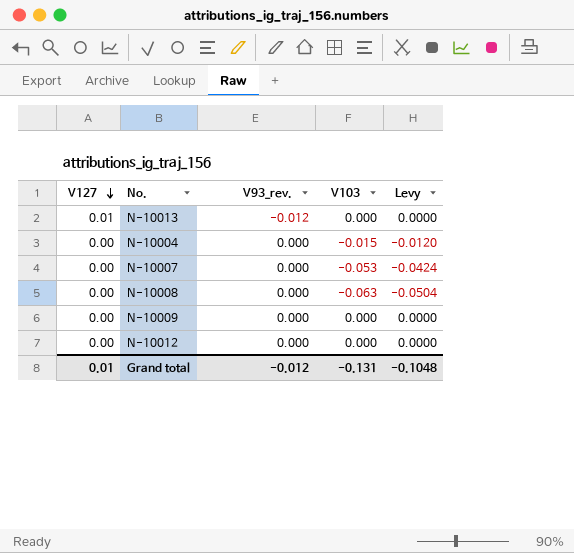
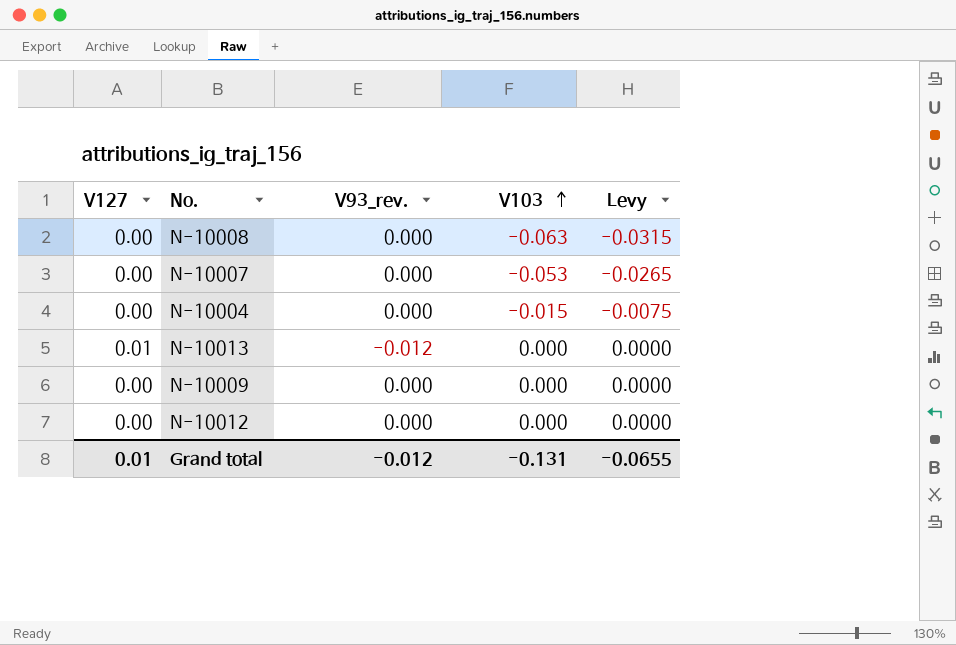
row order: V127 descending -> V103 ascending
column Levy | formula: [V103] * 0.8 -> [V103] * 0.5
Grand total | Levy: -0.1048 -> -0.0655

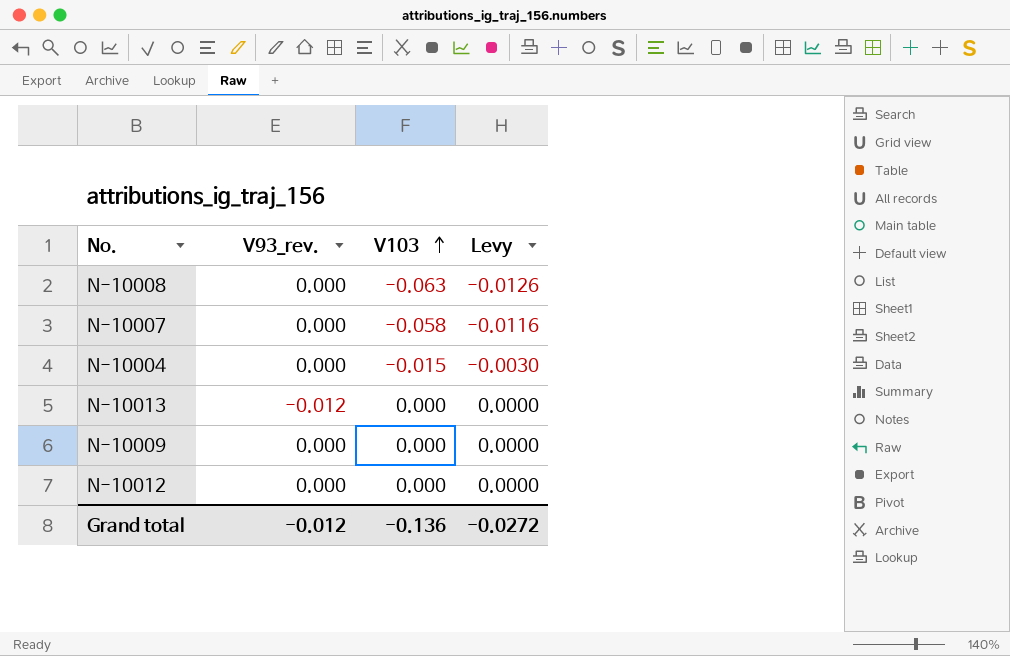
column V127 | position: 1 -> none
column Levy | formula: [V103] * 0.5 -> [V103] * 0.2
N-10007 | V103: -0.053 -> -0.058
Grand total | V103: -0.131 -> -0.136
Grand total | Levy: -0.0655 -> -0.0272

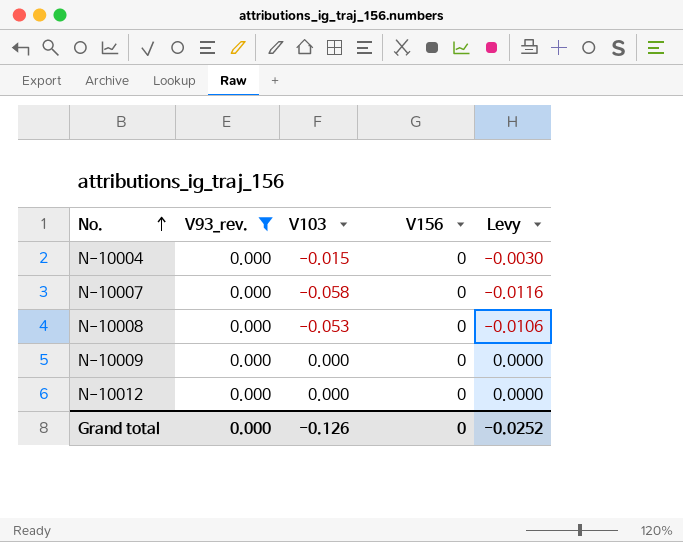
filter: none -> V93_rev. = 0.000
row order: V103 ascending -> No. ascending
column V156 | position: none -> 4
N-10008 | V103: -0.063 -> -0.053
N-10008 | Levy: -0.0126 -> -0.0106
Grand total | V93_rev.: -0.012 -> 0.000
Grand total | V103: -0.136 -> -0.126
Grand total | Levy: -0.0272 -> -0.0252

